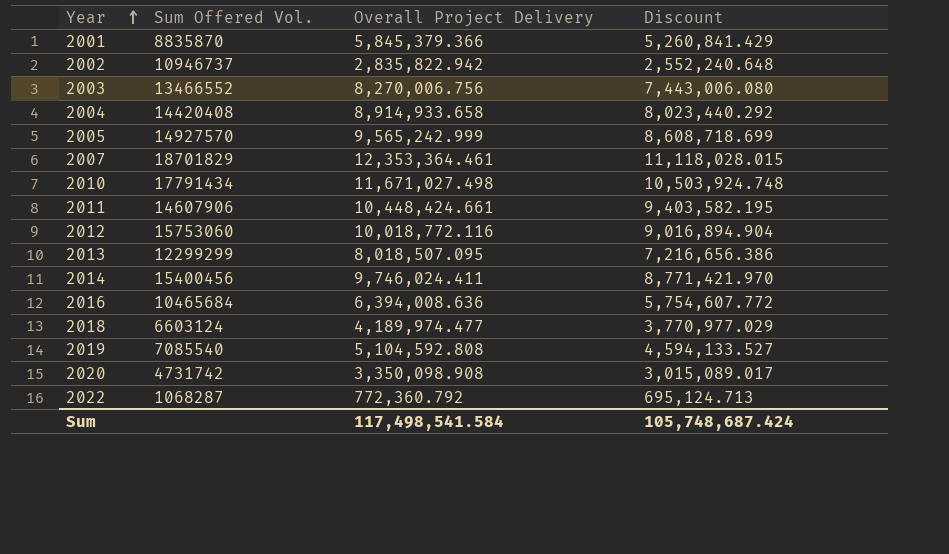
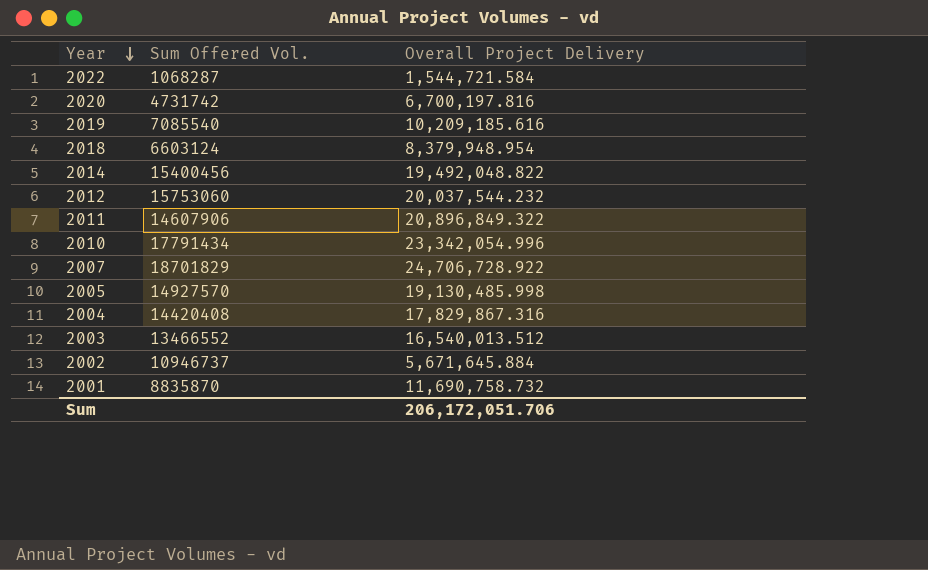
row order: Year ascending -> Year descending
column Discount | formula: [Overall Project Delivery] * 0.9 -> none
row 2013: 12299299 | 8,018,507.095 | 7,216,656.386 -> none
row 2016: 10465684 | 6,394,008.636 | 5,754,607.772 -> none
2022 | Overall Project Delivery: 772,360.792 -> 1,544,721.584
2020 | Overall Project Delivery: 3,350,098.908 -> 6,700,197.816
2019 | Overall Project Delivery: 5,104,592.808 -> 10,209,185.616
2018 | Overall Project Delivery: 4,189,974.477 -> 8,379,948.954
2014 | Overall Project Delivery: 9,746,024.411 -> 19,492,048.822
2012 | Overall Project Delivery: 10,018,772.116 -> 20,037,544.232
2011 | Overall Project Delivery: 10,448,424.661 -> 20,896,849.322
2010 | Overall Project Delivery: 11,671,027.498 -> 23,342,054.996
2007 | Overall Project Delivery: 12,353,364.461 -> 24,706,728.922
2005 | Overall Project Delivery: 9,565,242.999 -> 19,130,485.998
2004 | Overall Project Delivery: 8,914,933.658 -> 17,829,867.316
2003 | Overall Project Delivery: 8,270,006.756 -> 16,540,013.512
2002 | Overall Project Delivery: 2,835,822.942 -> 5,671,645.884
2001 | Overall Project Delivery: 5,845,379.366 -> 11,690,758.732
Sum | Overall Project Delivery: 117,498,541.584 -> 206,172,051.706

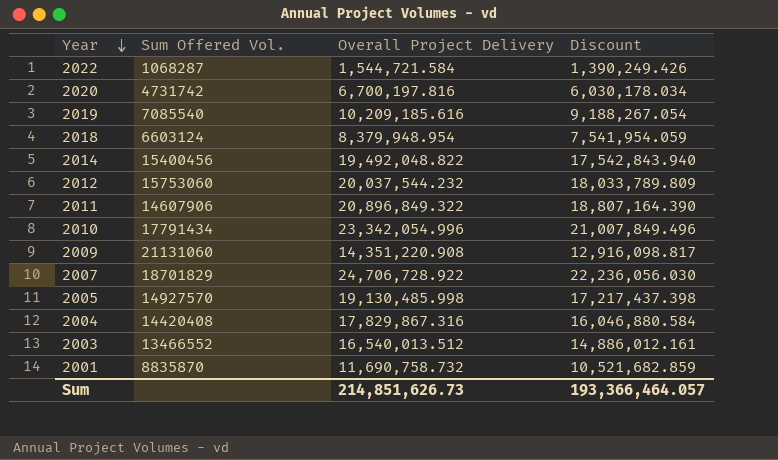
column Discount | formula: none -> [Overall Project Delivery] * 0.9
row 2002: 10946737 | 5,671,645.884 -> none
row 2009: none -> 21131060 | 14,351,220.908 | 12,916,098.817
Sum | Overall Project Delivery: 206,172,051.706 -> 214,851,626.73

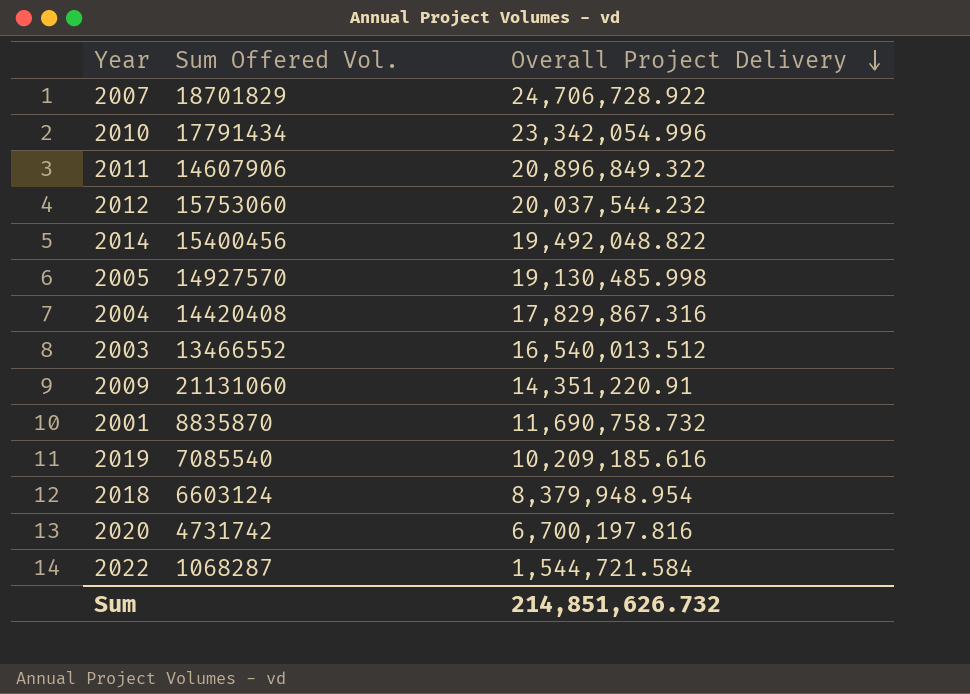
row order: Year descending -> Overall Project Delivery descending
column Discount | formula: [Overall Project Delivery] * 0.9 -> none
2009 | Overall Project Delivery: 14,351,220.908 -> 14,351,220.91
Sum | Overall Project Delivery: 214,851,626.73 -> 214,851,626.732

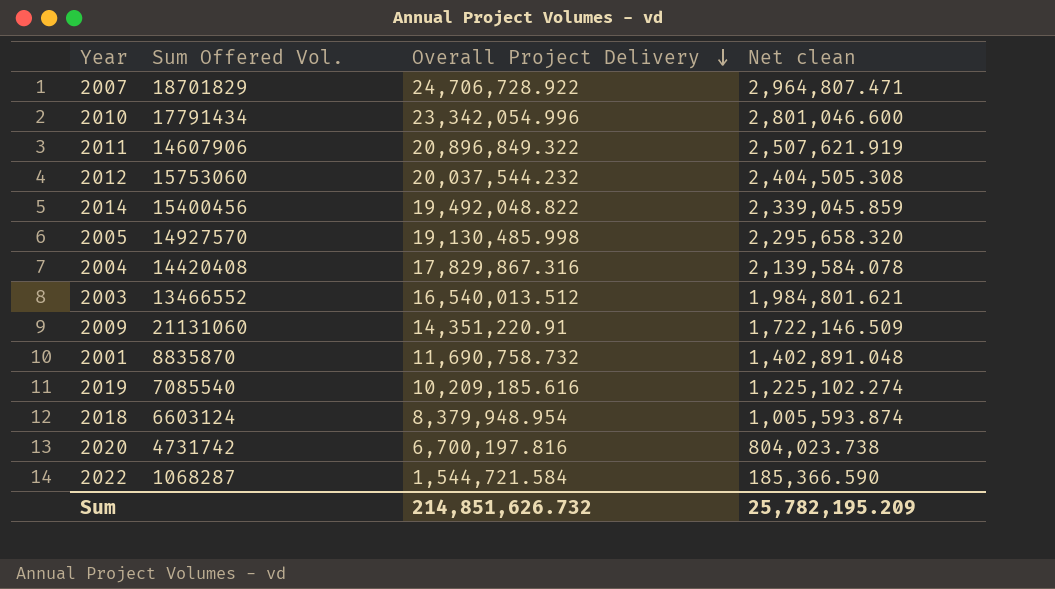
column Net clean | formula: none -> [Overall Project Delivery] * 0.12

